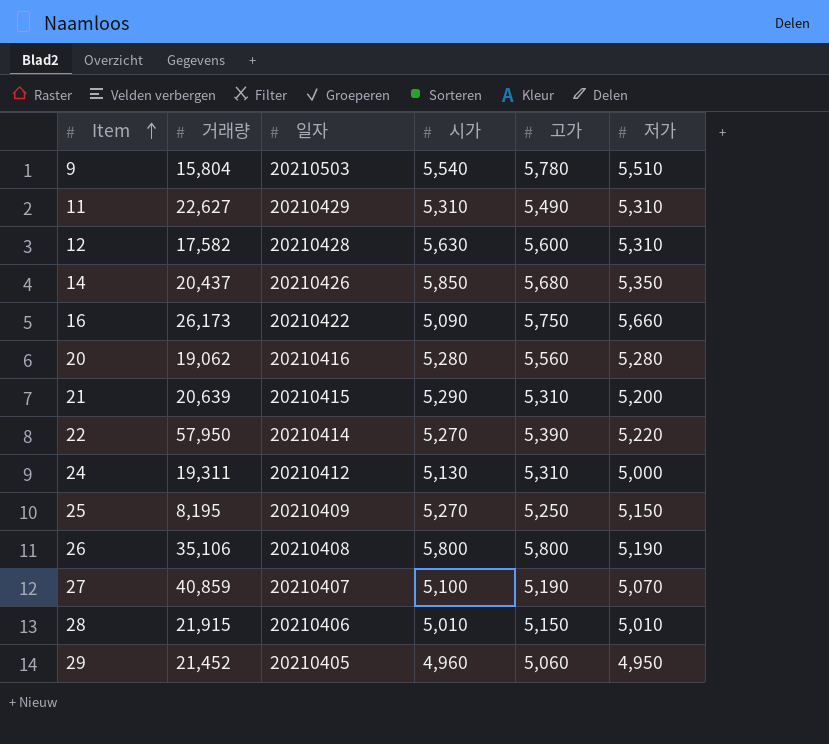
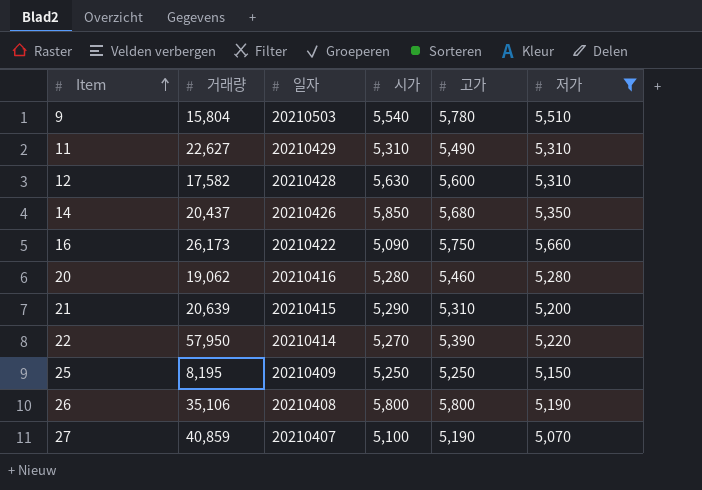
filter: none -> 저가 >= 5,070
20 | 고가: 5,560 -> 5,460
25 | 시가: 5,270 -> 5,250

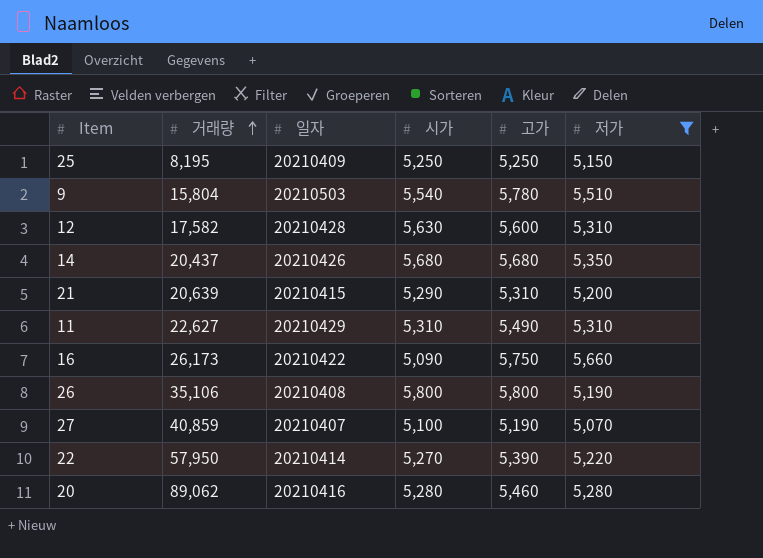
row order: Item ascending -> 거래량 ascending
14 | 시가: 5,850 -> 5,680
20 | 거래량: 19,062 -> 89,062

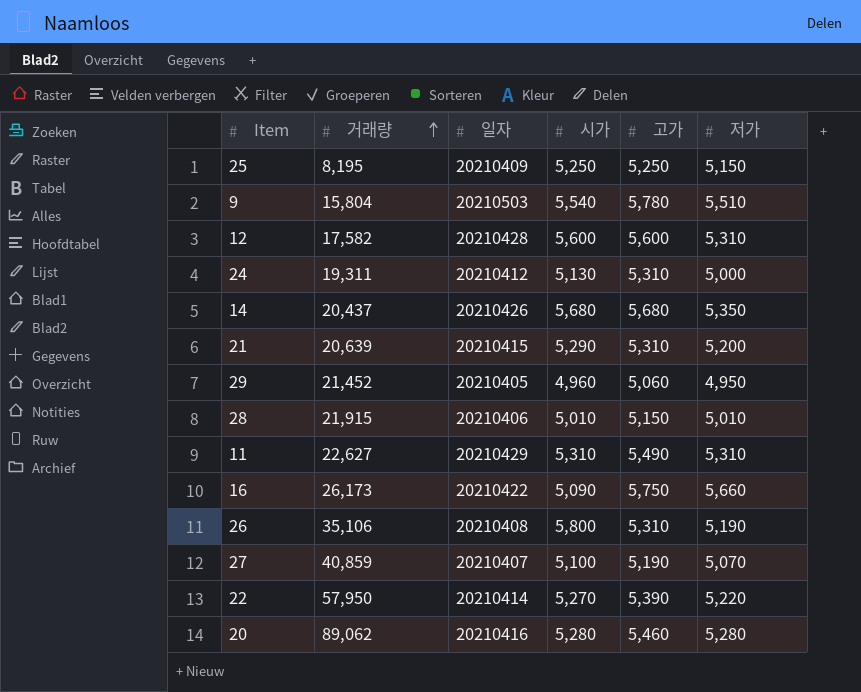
filter: 저가 >= 5,070 -> none
12 | 시가: 5,630 -> 5,600
26 | 고가: 5,800 -> 5,310

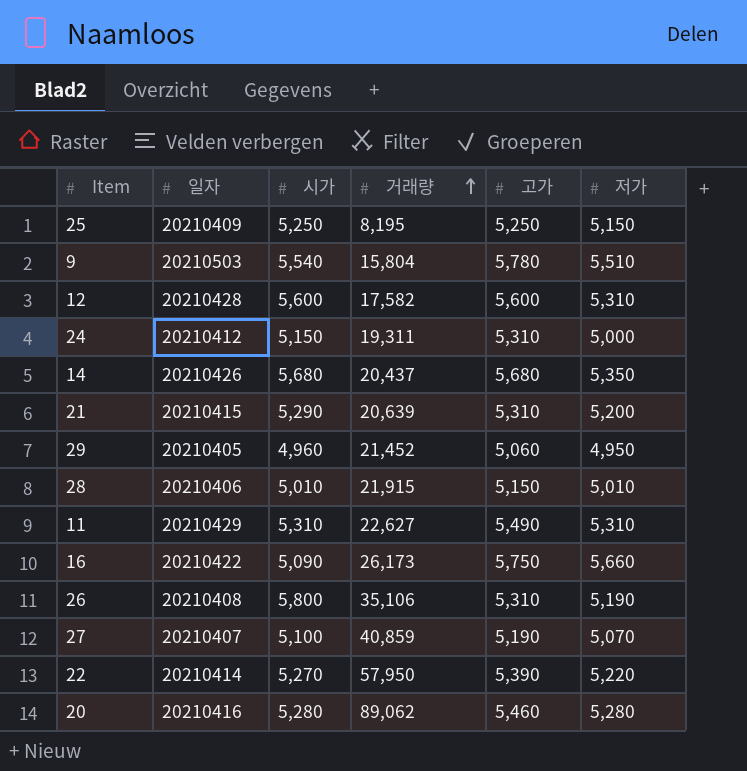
column 거래량 | position: 2 -> 4
24 | 시가: 5,130 -> 5,150

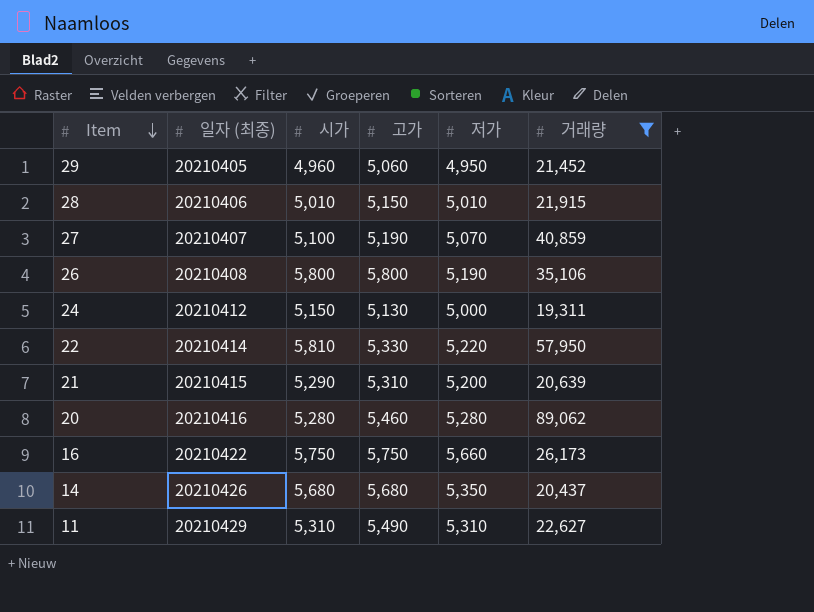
filter: none -> 거래량 >= 19,311
row order: 거래량 ascending -> Item descending
column name: 일자 -> 일자 (최종)
column 거래량 | position: 4 -> 6
26 | 고가: 5,310 -> 5,800
24 | 고가: 5,310 -> 5,130
22 | 시가: 5,270 -> 5,810
22 | 고가: 5,390 -> 5,330
16 | 시가: 5,090 -> 5,750

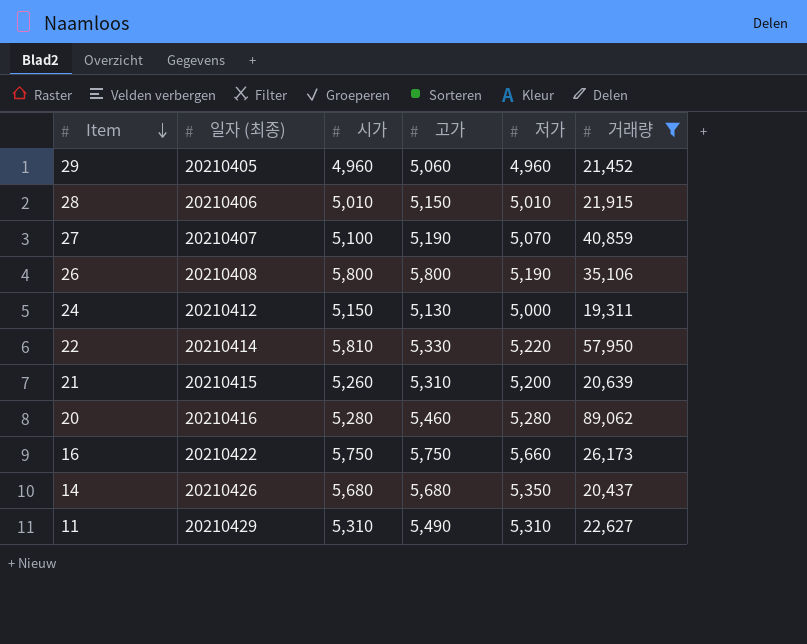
29 | 저가: 4,950 -> 4,960
21 | 시가: 5,290 -> 5,260

